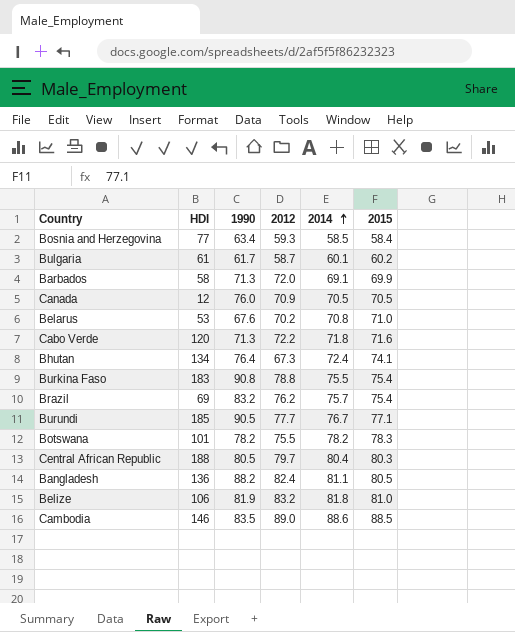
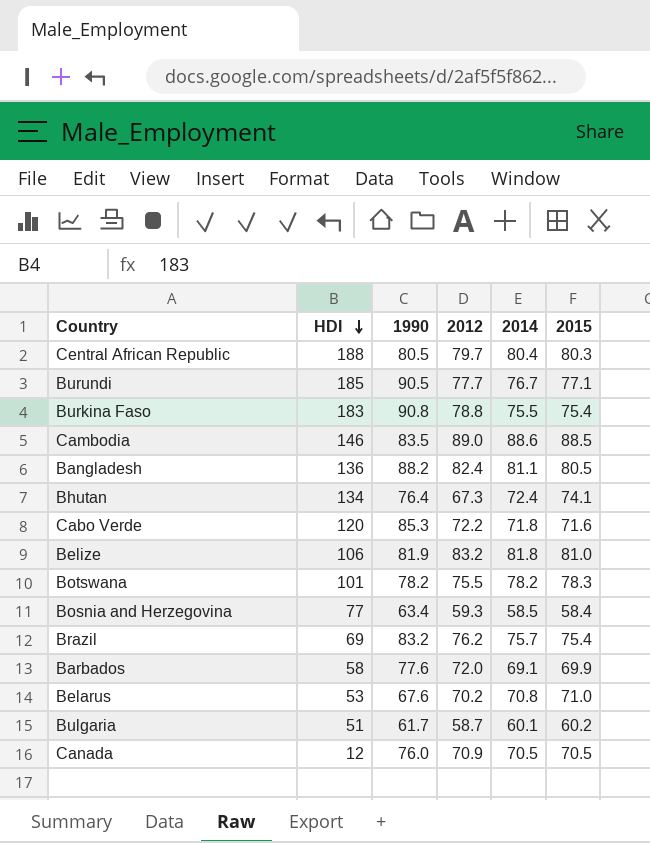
row order: 2014 ascending -> HDI descending
Cabo Verde | 1990: 71.3 -> 85.3
Barbados | 1990: 71.3 -> 77.6
Bulgaria | HDI: 61 -> 51

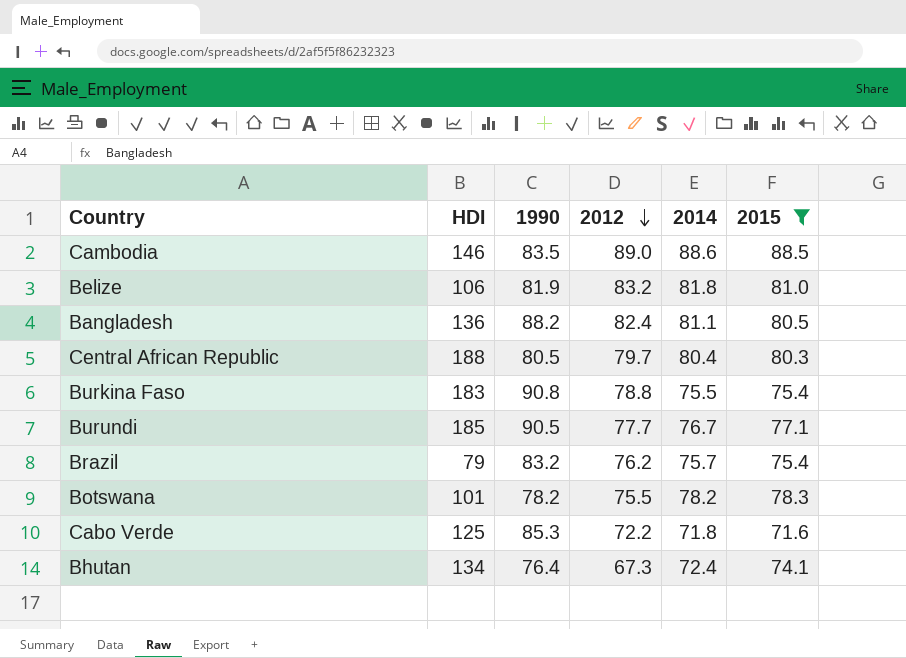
filter: none -> 2015 >= 71.6
row order: HDI descending -> 2012 descending
Brazil | HDI: 69 -> 79
Cabo Verde | HDI: 120 -> 125

